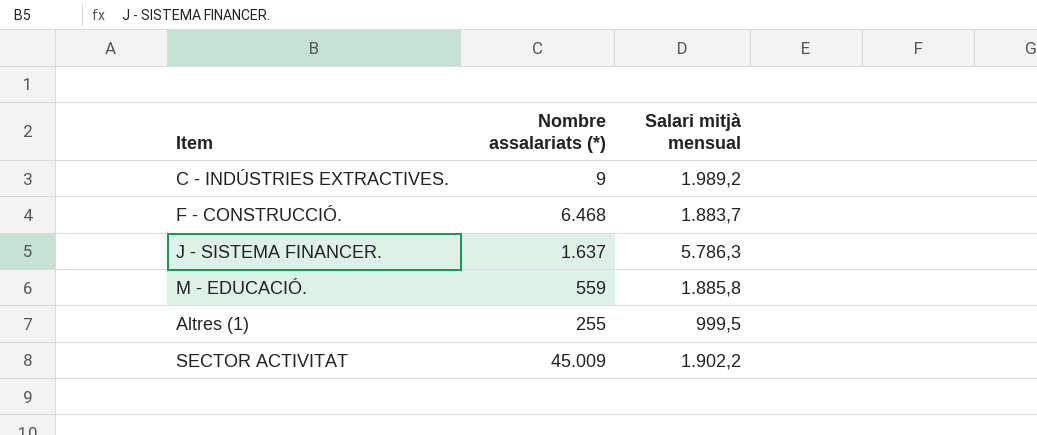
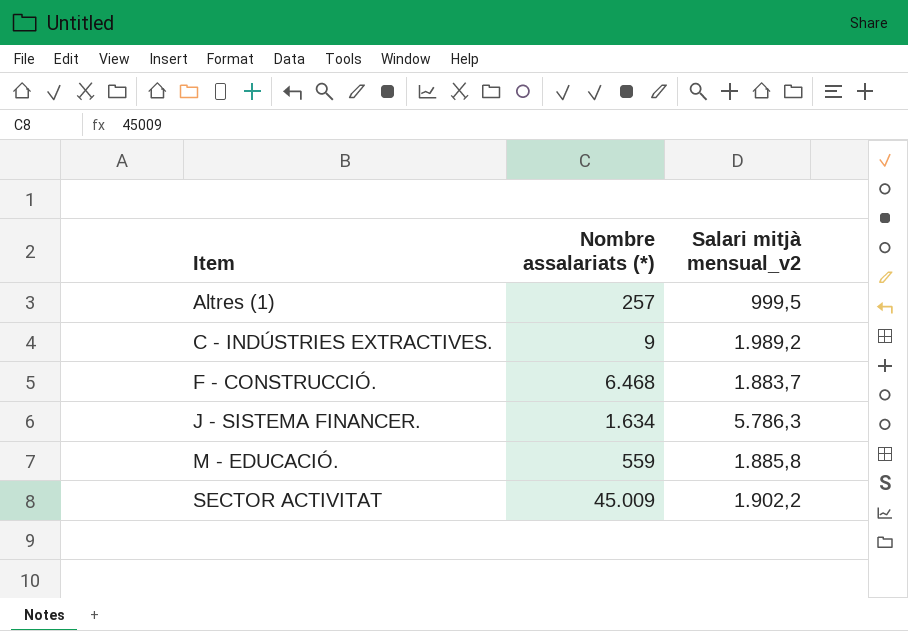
row order: none -> Item ascending
column name: Salari mitjà mensual -> Salari mitjà mensual_v2
Altres (1) | Nombre assalariats (*): 255 -> 257
J - SISTEMA FINANCER. | Nombre assalariats (*): 1.637 -> 1.634

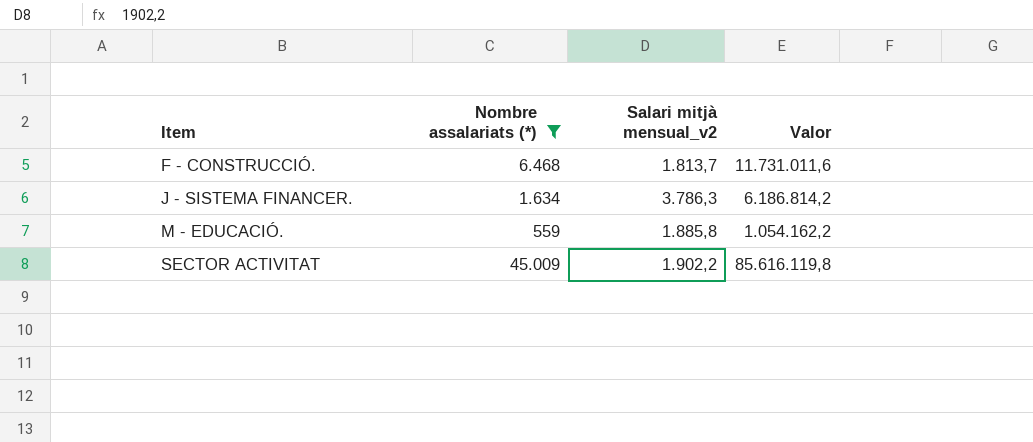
filter: none -> Nombre assalariats (*) >= 559
column Valor | formula: none -> [Nombre assalariats (*)] * [Salari mitjà mensual_v2]
F - CONSTRUCCIÓ. | Salari mitjà mensual_v2: 1.883,7 -> 1.813,7
J - SISTEMA FINANCER. | Salari mitjà mensual_v2: 5.786,3 -> 3.786,3

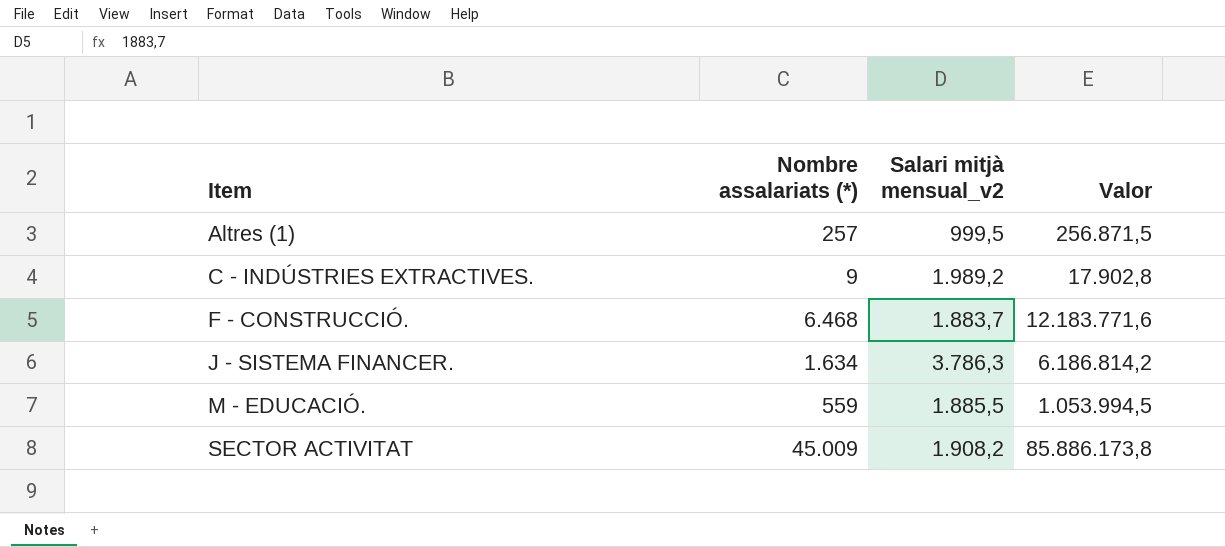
filter: Nombre assalariats (*) >= 559 -> none
F - CONSTRUCCIÓ. | Salari mitjà mensual_v2: 1.813,7 -> 1.883,7
F - CONSTRUCCIÓ. | Valor: 11.731.011,6 -> 12.183.771,6
M - EDUCACIÓ. | Salari mitjà mensual_v2: 1.885,8 -> 1.885,5
M - EDUCACIÓ. | Valor: 1.054.162,2 -> 1.053.994,5
SECTOR ACTIVITAT | Salari mitjà mensual_v2: 1.902,2 -> 1.908,2
SECTOR ACTIVITAT | Valor: 85.616.119,8 -> 85.886.173,8

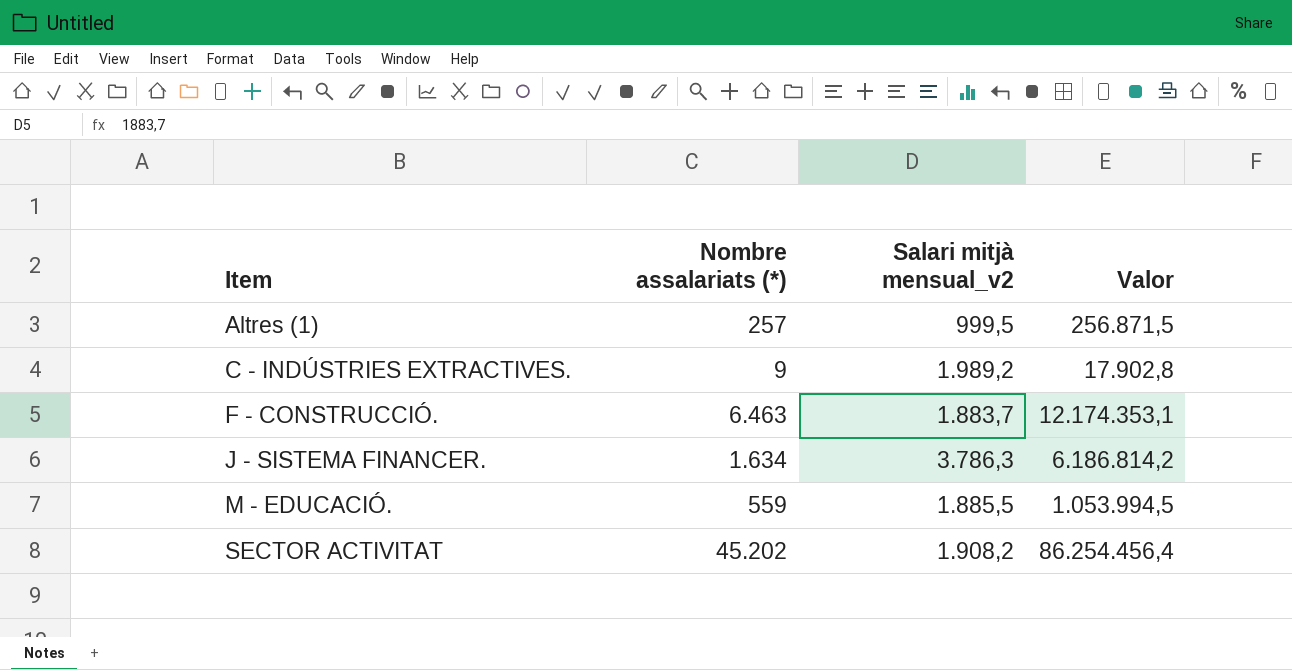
F - CONSTRUCCIÓ. | Nombre assalariats (*): 6.468 -> 6.463
F - CONSTRUCCIÓ. | Valor: 12.183.771,6 -> 12.174.353,1
SECTOR ACTIVITAT | Nombre assalariats (*): 45.009 -> 45.202
SECTOR ACTIVITAT | Valor: 85.886.173,8 -> 86.254.456,4

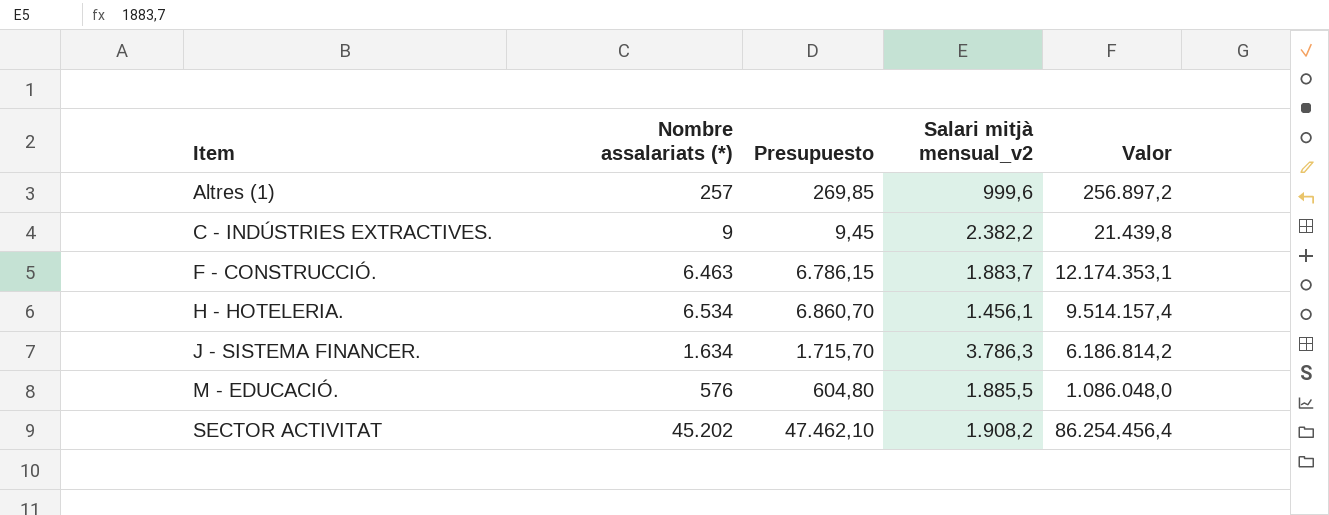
column Presupuesto | formula: none -> [Nombre assalariats (*)] * 1,05
Altres (1) | Salari mitjà mensual_v2: 999,5 -> 999,6
Altres (1) | Valor: 256.871,5 -> 256.897,2
C - INDÚSTRIES EXTRACTIVES. | Salari mitjà mensual_v2: 1.989,2 -> 2.382,2
C - INDÚSTRIES EXTRACTIVES. | Valor: 17.902,8 -> 21.439,8
row H - HOTELERIA.: none -> 6.534 | 6.860,70 | 1.456,1 | 9.514.157,4
M - EDUCACIÓ. | Nombre assalariats (*): 559 -> 576
M - EDUCACIÓ. | Valor: 1.053.994,5 -> 1.086.048,0

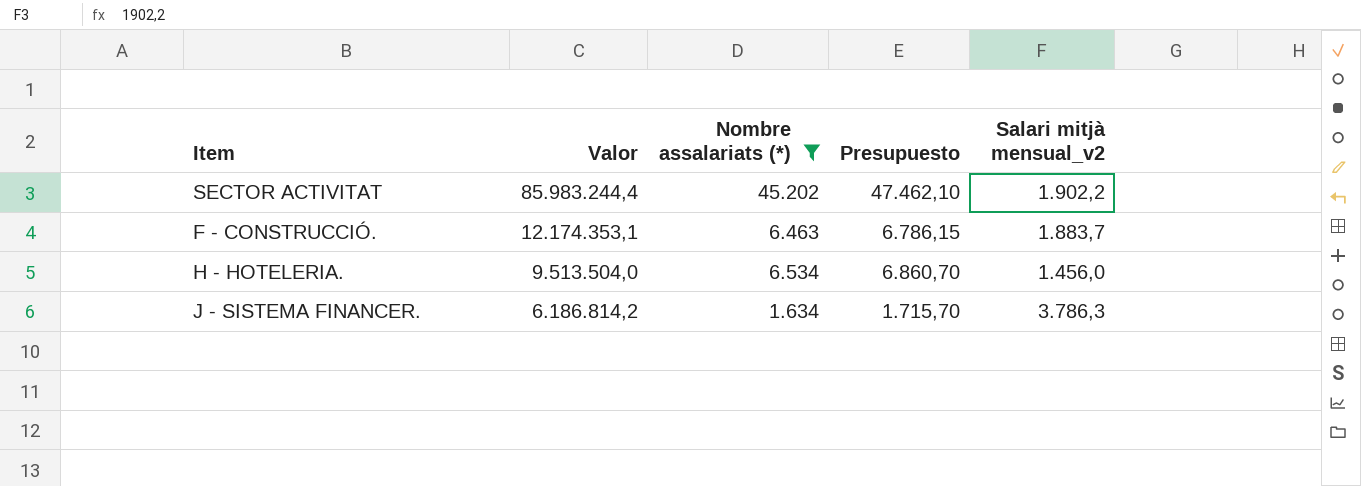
filter: none -> Nombre assalariats (*) >= 1.634
row order: Item ascending -> Valor descending
column Valor | position: 5 -> 2
SECTOR ACTIVITAT | Valor: 86.254.456,4 -> 85.983.244,4
SECTOR ACTIVITAT | Salari mitjà mensual_v2: 1.908,2 -> 1.902,2
H - HOTELERIA. | Valor: 9.514.157,4 -> 9.513.504,0
H - HOTELERIA. | Salari mitjà mensual_v2: 1.456,1 -> 1.456,0

